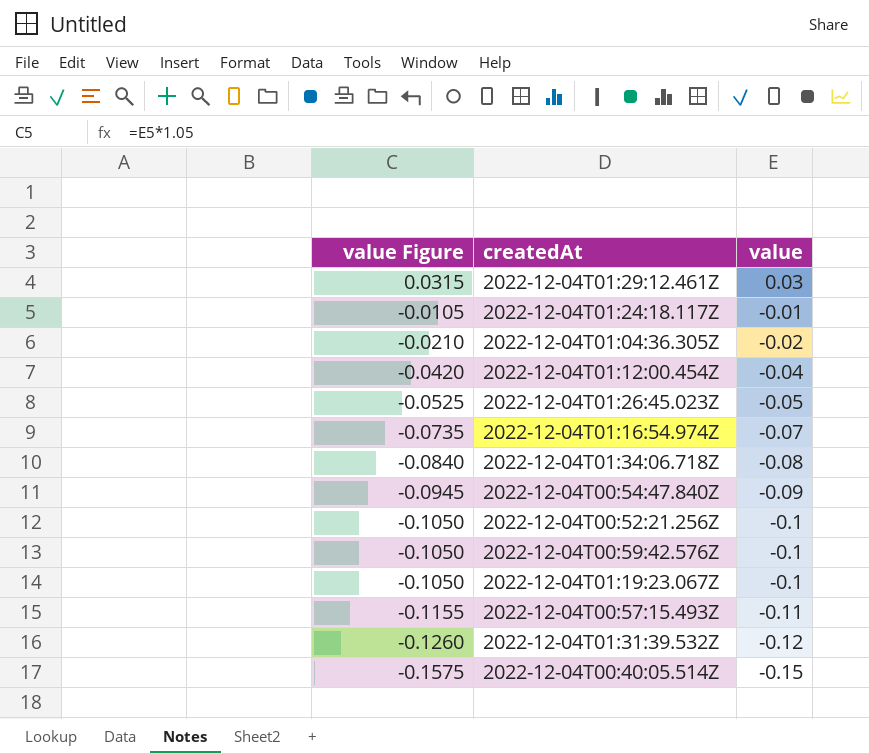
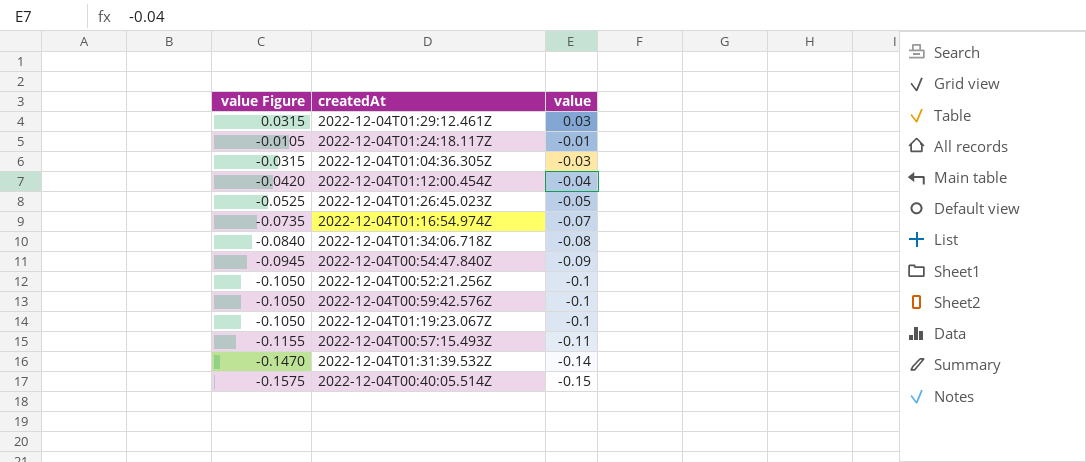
2022-12-04T01:04:36.305Z | value Figure: -0.0210 -> -0.0315
2022-12-04T01:04:36.305Z | value: -0.02 -> -0.03
2022-12-04T01:31:39.532Z | value Figure: -0.1260 -> -0.1470
2022-12-04T01:31:39.532Z | value: -0.12 -> -0.14

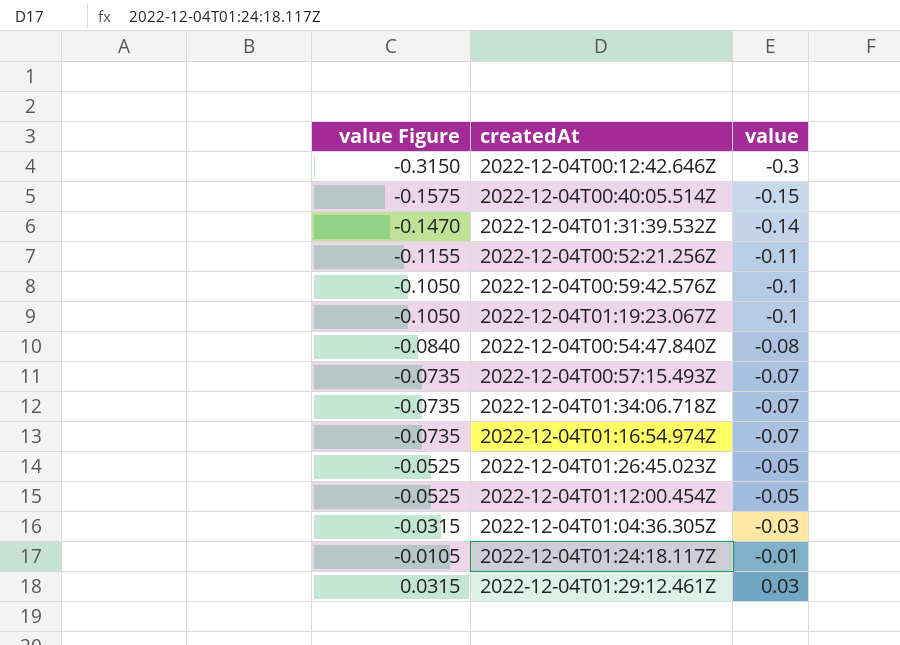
row order: value Figure descending -> value Figure ascending
row 2022-12-04T00:12:42.646Z: none -> -0.3150 | -0.3
2022-12-04T00:52:21.256Z | value Figure: -0.1050 -> -0.1155
2022-12-04T00:52:21.256Z | value: -0.1 -> -0.11
2022-12-04T00:54:47.840Z | value Figure: -0.0945 -> -0.0840
2022-12-04T00:54:47.840Z | value: -0.09 -> -0.08
2022-12-04T00:57:15.493Z | value Figure: -0.1155 -> -0.0735
2022-12-04T00:57:15.493Z | value: -0.11 -> -0.07
2022-12-04T01:34:06.718Z | value Figure: -0.0840 -> -0.0735
2022-12-04T01:34:06.718Z | value: -0.08 -> -0.07
2022-12-04T01:12:00.454Z | value Figure: -0.0420 -> -0.0525
2022-12-04T01:12:00.454Z | value: -0.04 -> -0.05

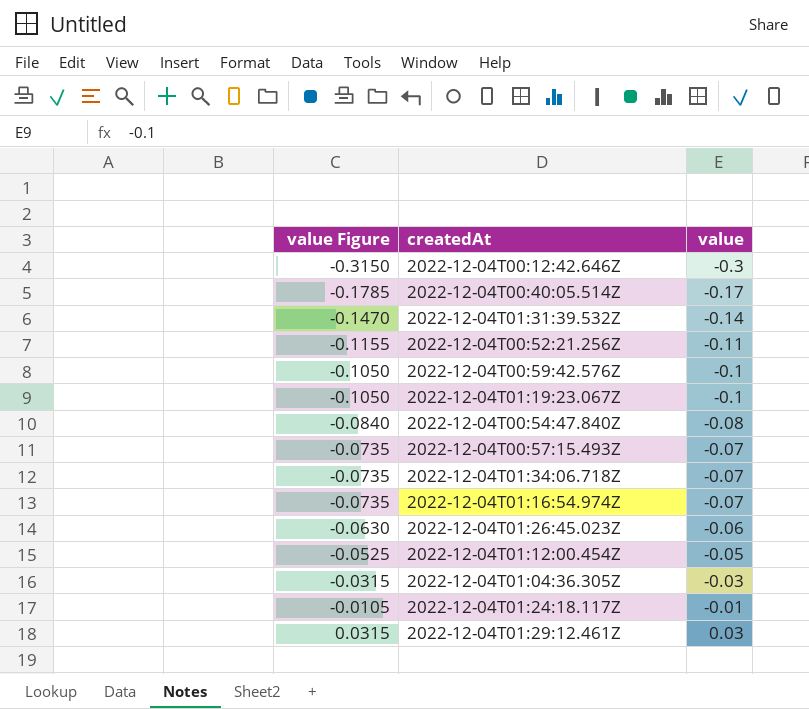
2022-12-04T00:40:05.514Z | value Figure: -0.1575 -> -0.1785
2022-12-04T00:40:05.514Z | value: -0.15 -> -0.17
2022-12-04T01:26:45.023Z | value Figure: -0.0525 -> -0.0630
2022-12-04T01:26:45.023Z | value: -0.05 -> -0.06

